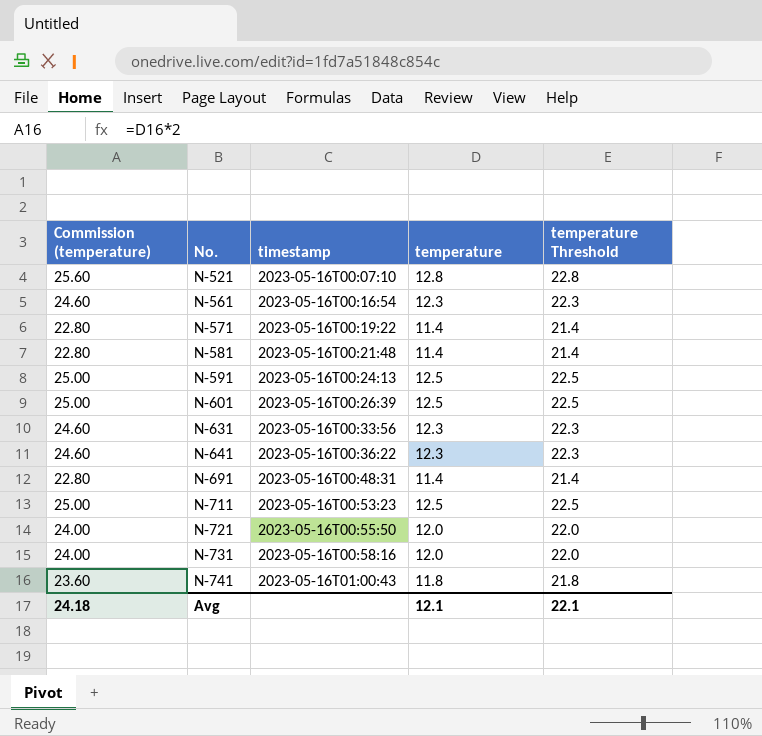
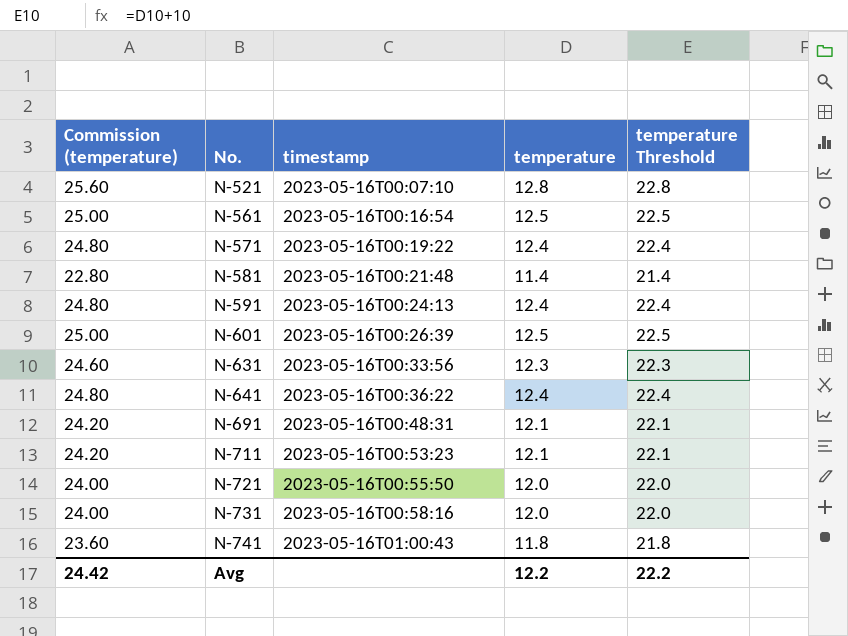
N-561 | Commission (temperature): 24.60 -> 25.00
N-561 | temperature: 12.3 -> 12.5
N-561 | temperature Threshold: 22.3 -> 22.5
N-571 | Commission (temperature): 22.80 -> 24.80
N-571 | temperature: 11.4 -> 12.4
N-571 | temperature Threshold: 21.4 -> 22.4
N-591 | Commission (temperature): 25.00 -> 24.80
N-591 | temperature: 12.5 -> 12.4
N-591 | temperature Threshold: 22.5 -> 22.4
N-641 | Commission (temperature): 24.60 -> 24.80
N-641 | temperature: 12.3 -> 12.4
N-641 | temperature Threshold: 22.3 -> 22.4
N-691 | Commission (temperature): 22.80 -> 24.20
N-691 | temperature: 11.4 -> 12.1
N-691 | temperature Threshold: 21.4 -> 22.1
N-711 | Commission (temperature): 25.00 -> 24.20
N-711 | temperature: 12.5 -> 12.1
N-711 | temperature Threshold: 22.5 -> 22.1
Avg | Commission (temperature): 24.18 -> 24.42
Avg | temperature: 12.1 -> 12.2
Avg | temperature Threshold: 22.1 -> 22.2

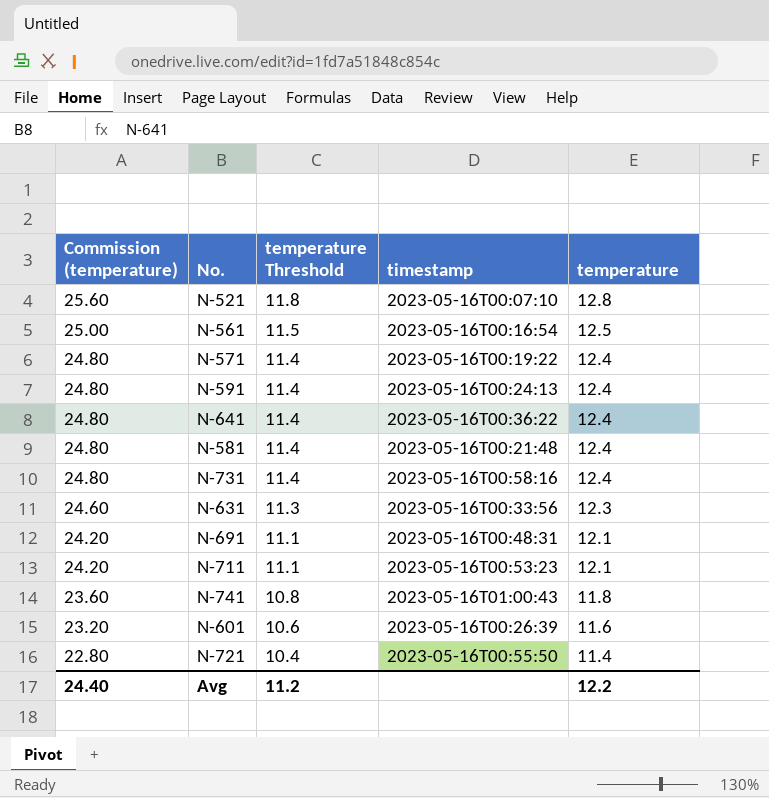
row order: No. ascending -> Commission (temperature) descending
column temperature Threshold | formula: [temperature] + 10 -> [temperature] - 1
column temperature Threshold | position: 5 -> 3
N-581 | Commission (temperature): 22.80 -> 24.80
N-581 | temperature: 11.4 -> 12.4
N-731 | Commission (temperature): 24.00 -> 24.80
N-731 | temperature: 12.0 -> 12.4
N-601 | Commission (temperature): 25.00 -> 23.20
N-601 | temperature: 12.5 -> 11.6
N-721 | Commission (temperature): 24.00 -> 22.80
N-721 | temperature: 12.0 -> 11.4
Avg | Commission (temperature): 24.42 -> 24.40
Avg | temperature Threshold: 22.2 -> 11.2

